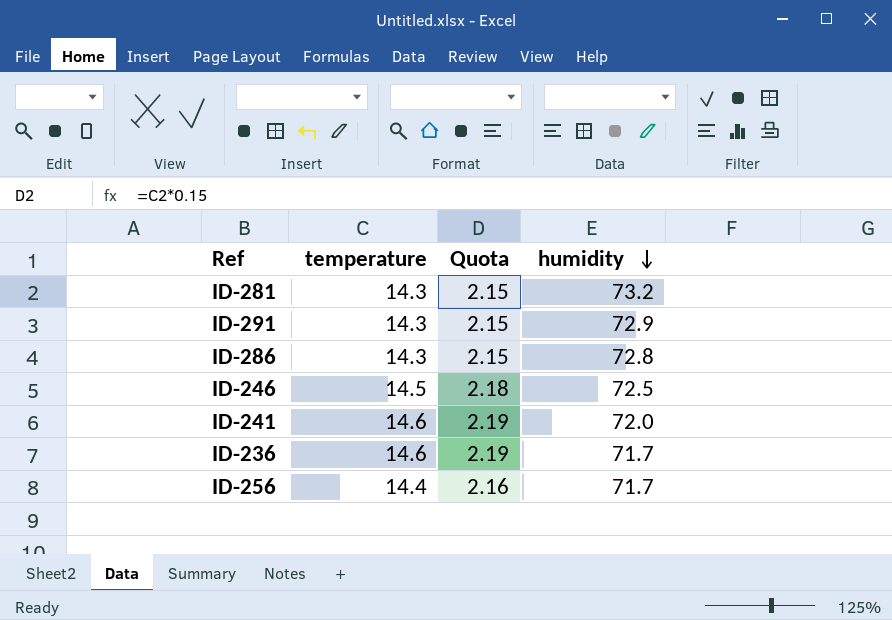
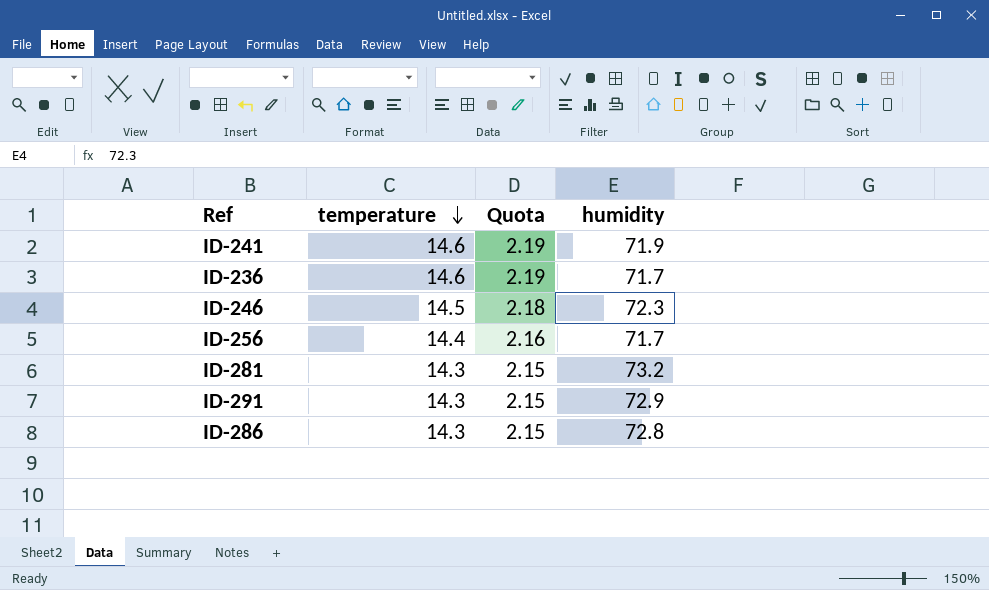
row order: humidity descending -> temperature descending
ID-241 | humidity: 72.0 -> 71.9
ID-246 | humidity: 72.5 -> 72.3

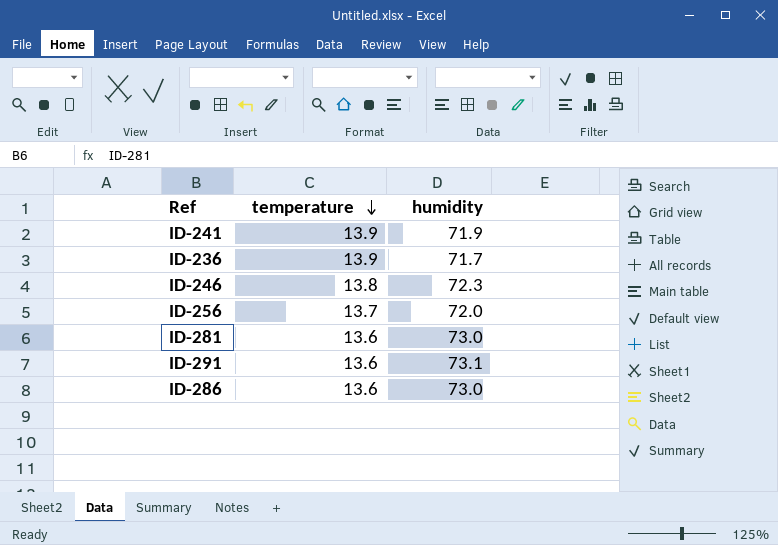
column Quota | formula: [temperature] * 0.15 -> none
ID-241 | temperature: 14.6 -> 13.9
ID-236 | temperature: 14.6 -> 13.9
ID-246 | temperature: 14.5 -> 13.8
ID-256 | temperature: 14.4 -> 13.7
ID-256 | humidity: 71.7 -> 72.0
ID-281 | temperature: 14.3 -> 13.6
ID-281 | humidity: 73.2 -> 73.0
ID-291 | temperature: 14.3 -> 13.6
ID-291 | humidity: 72.9 -> 73.1
ID-286 | temperature: 14.3 -> 13.6
ID-286 | humidity: 72.8 -> 73.0

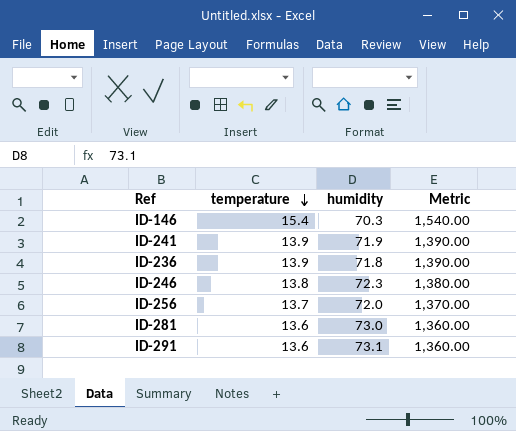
column Metric | formula: none -> [temperature] * 100
row ID-286: 13.6 | 73.0 -> none
row ID-146: none -> 15.4 | 70.3 | 1,540.00
ID-236 | humidity: 71.7 -> 71.8

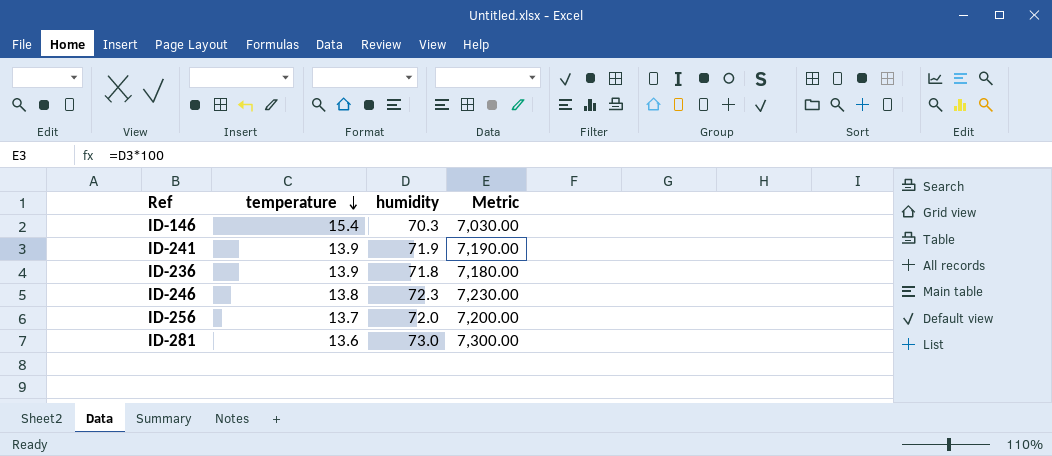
column Metric | formula: [temperature] * 100 -> [humidity] * 100
row ID-291: 13.6 | 73.1 | 1,360.00 -> none

